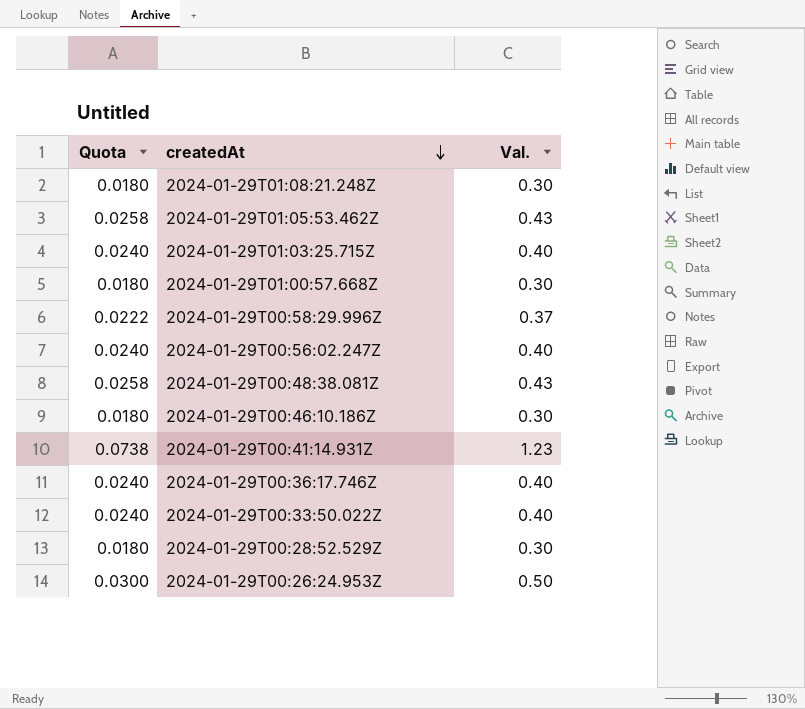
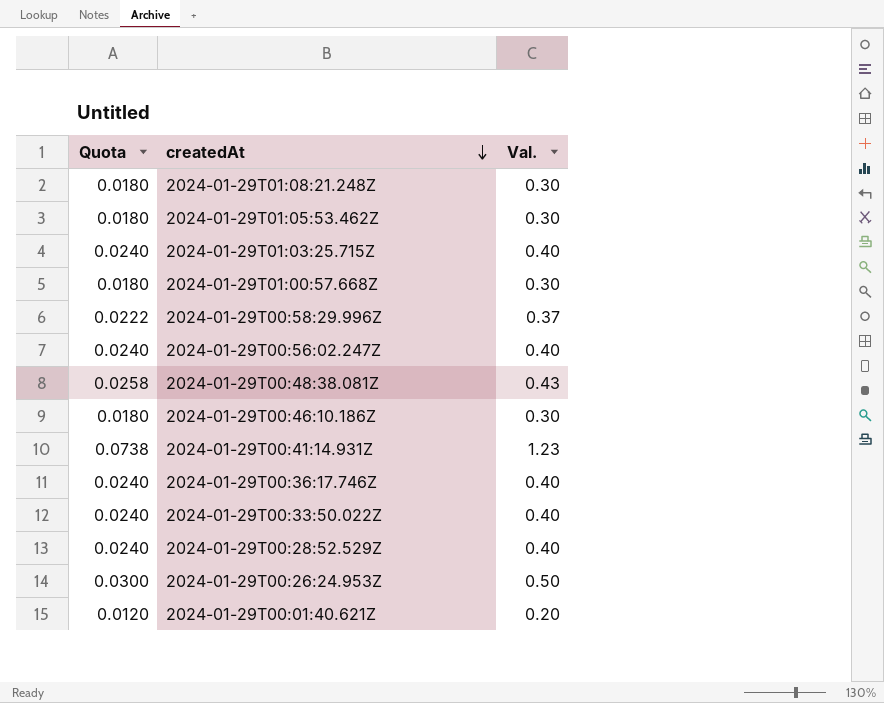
2024-01-29T01:05:53.462Z | Quota: 0.0258 -> 0.0180
2024-01-29T01:05:53.462Z | Val.: 0.43 -> 0.30
2024-01-29T00:28:52.529Z | Quota: 0.0180 -> 0.0240
2024-01-29T00:28:52.529Z | Val.: 0.30 -> 0.40
row 2024-01-29T00:01:40.621Z: none -> 0.0120 | 0.20

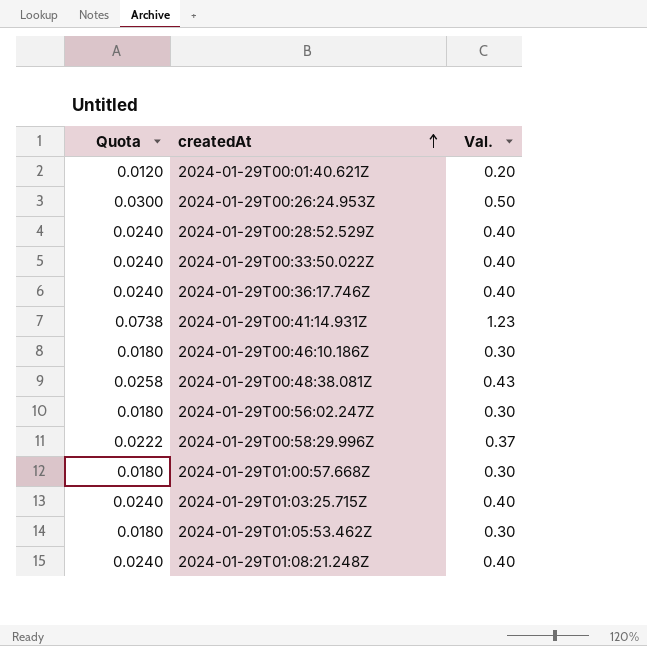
row order: createdAt descending -> createdAt ascending
2024-01-29T00:56:02.247Z | Quota: 0.0240 -> 0.0180
2024-01-29T00:56:02.247Z | Val.: 0.40 -> 0.30
2024-01-29T01:08:21.248Z | Quota: 0.0180 -> 0.0240
2024-01-29T01:08:21.248Z | Val.: 0.30 -> 0.40

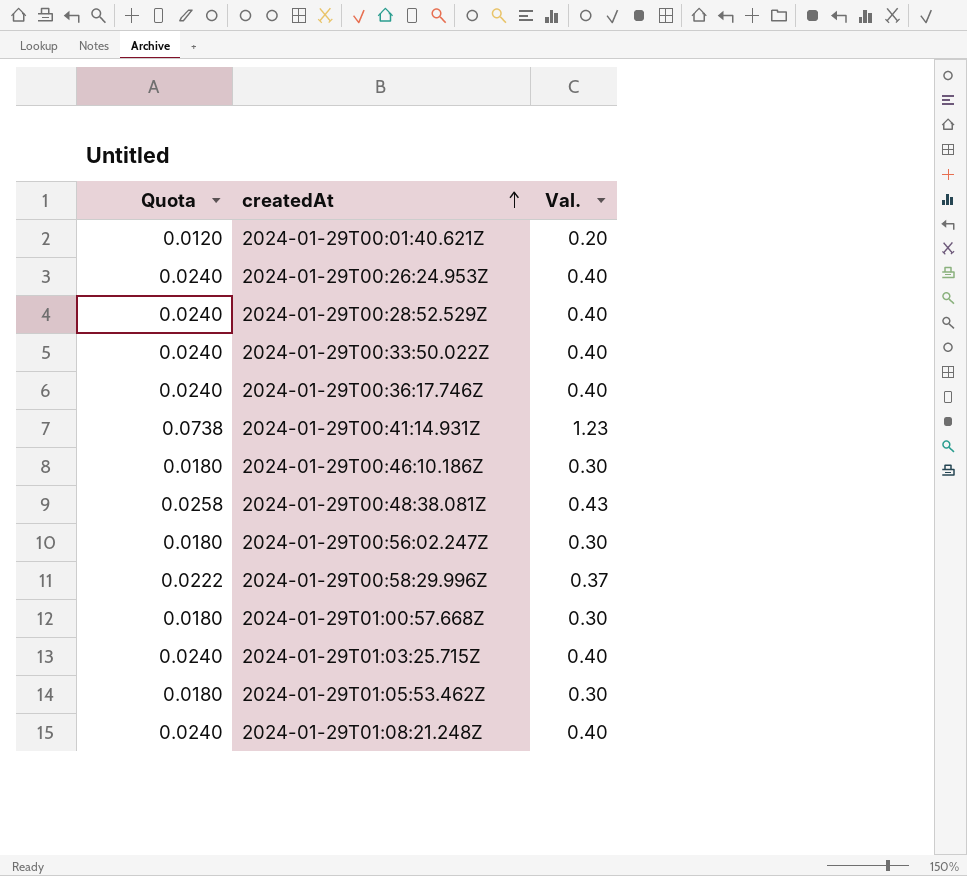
2024-01-29T00:26:24.953Z | Quota: 0.0300 -> 0.0240
2024-01-29T00:26:24.953Z | Val.: 0.50 -> 0.40

